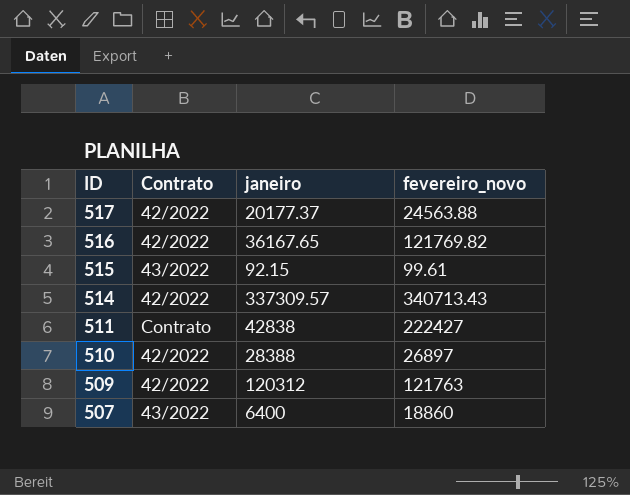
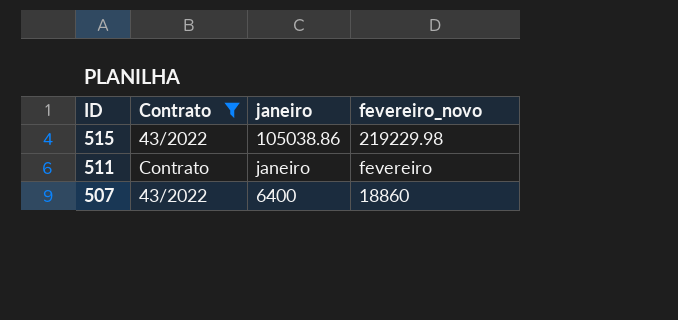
filter: none -> Contrato != 42/2022
515 | janeiro: 92.15 -> 105038.86
515 | fevereiro_novo: 99.61 -> 219229.98
511 | janeiro: 42838 -> janeiro
511 | fevereiro_novo: 222427 -> fevereiro

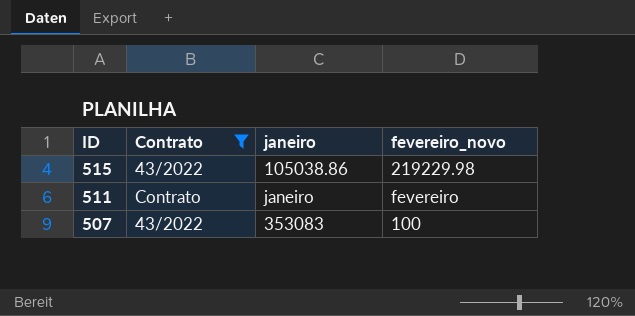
507 | janeiro: 6400 -> 353083
507 | fevereiro_novo: 18860 -> 100

